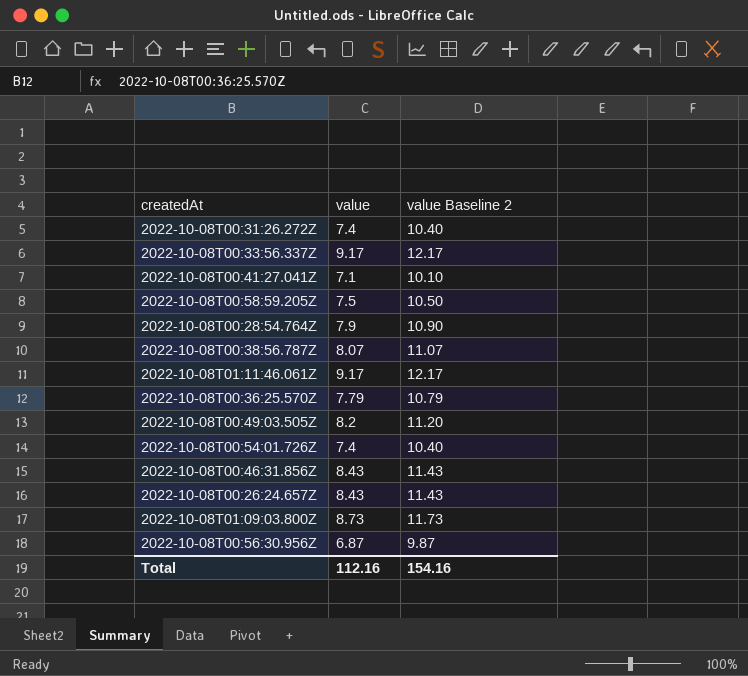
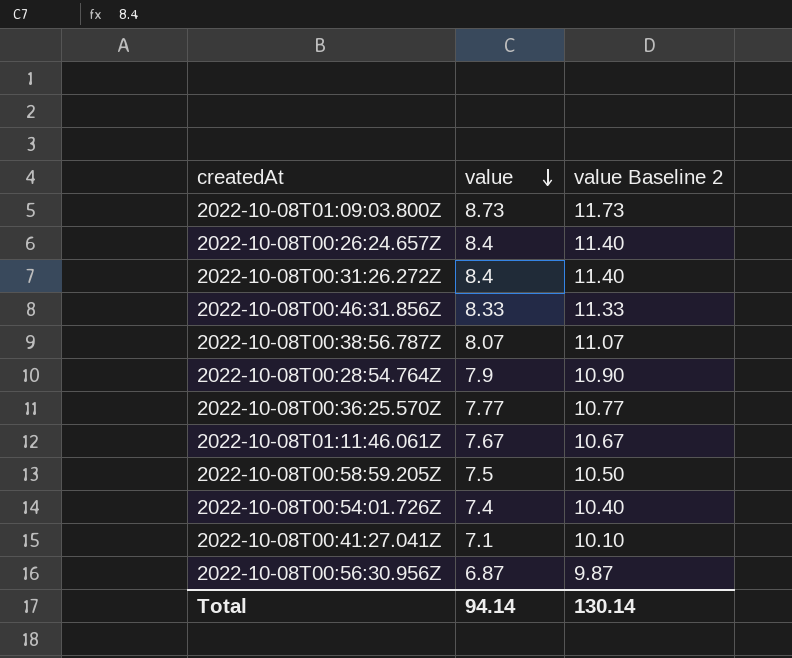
row order: none -> value descending
row 2022-10-08T00:33:56.337Z: 9.17 | 12.17 -> none
row 2022-10-08T00:49:03.505Z: 8.2 | 11.20 -> none
2022-10-08T00:26:24.657Z | value: 8.43 -> 8.4
2022-10-08T00:26:24.657Z | value Baseline 2: 11.43 -> 11.40
2022-10-08T00:31:26.272Z | value: 7.4 -> 8.4
2022-10-08T00:31:26.272Z | value Baseline 2: 10.40 -> 11.40
2022-10-08T00:46:31.856Z | value: 8.43 -> 8.33
2022-10-08T00:46:31.856Z | value Baseline 2: 11.43 -> 11.33
2022-10-08T00:36:25.570Z | value: 7.79 -> 7.77
2022-10-08T00:36:25.570Z | value Baseline 2: 10.79 -> 10.77
2022-10-08T01:11:46.061Z | value: 9.17 -> 7.67
2022-10-08T01:11:46.061Z | value Baseline 2: 12.17 -> 10.67
Total | value: 112.16 -> 94.14
Total | value Baseline 2: 154.16 -> 130.14

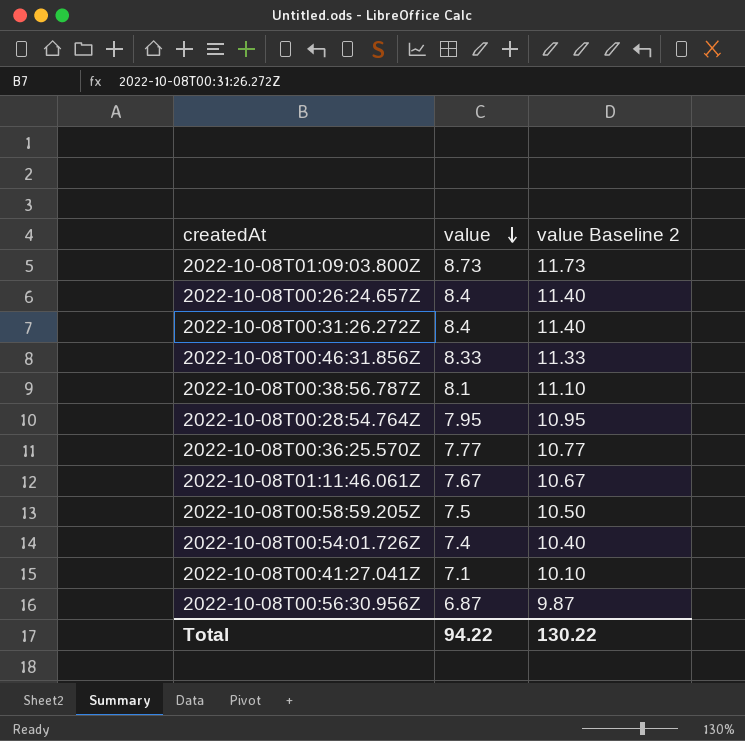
2022-10-08T00:38:56.787Z | value: 8.07 -> 8.1
2022-10-08T00:38:56.787Z | value Baseline 2: 11.07 -> 11.10
2022-10-08T00:28:54.764Z | value: 7.9 -> 7.95
2022-10-08T00:28:54.764Z | value Baseline 2: 10.90 -> 10.95
Total | value: 94.14 -> 94.22
Total | value Baseline 2: 130.14 -> 130.22

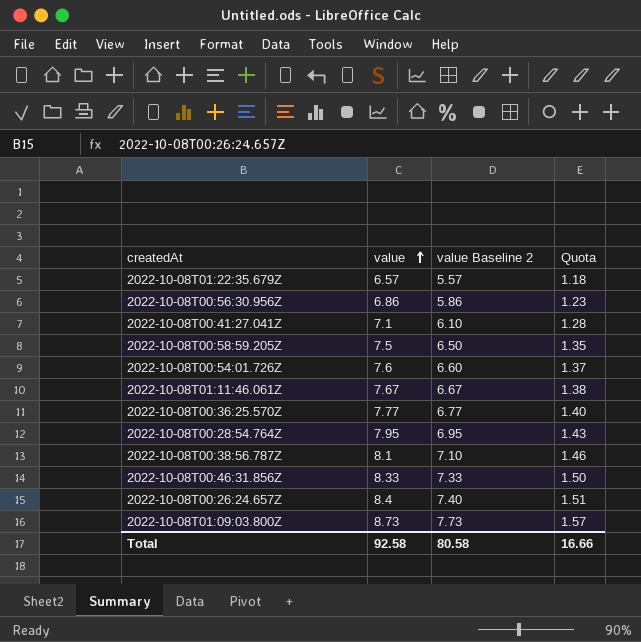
row order: value descending -> value ascending
column value Baseline 2 | formula: [value] + 3 -> [value] - 1
column Quota | formula: none -> [value] * 0.18
row 2022-10-08T00:31:26.272Z: 8.4 | 11.40 -> none
row 2022-10-08T01:22:35.679Z: none -> 6.57 | 5.57 | 1.18
2022-10-08T00:56:30.956Z | value: 6.87 -> 6.86
2022-10-08T00:54:01.726Z | value: 7.4 -> 7.6
Total | value: 94.22 -> 92.58
Total | value Baseline 2: 130.22 -> 80.58

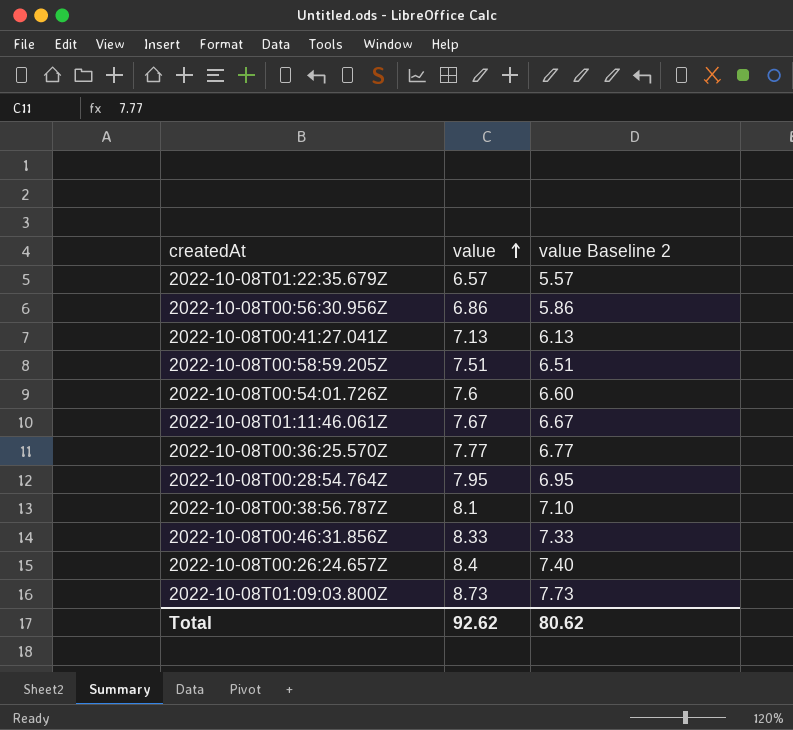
column Quota | formula: [value] * 0.18 -> none
2022-10-08T00:41:27.041Z | value: 7.1 -> 7.13
2022-10-08T00:41:27.041Z | value Baseline 2: 6.10 -> 6.13
2022-10-08T00:58:59.205Z | value: 7.5 -> 7.51
2022-10-08T00:58:59.205Z | value Baseline 2: 6.50 -> 6.51
Total | value: 92.58 -> 92.62
Total | value Baseline 2: 80.58 -> 80.62

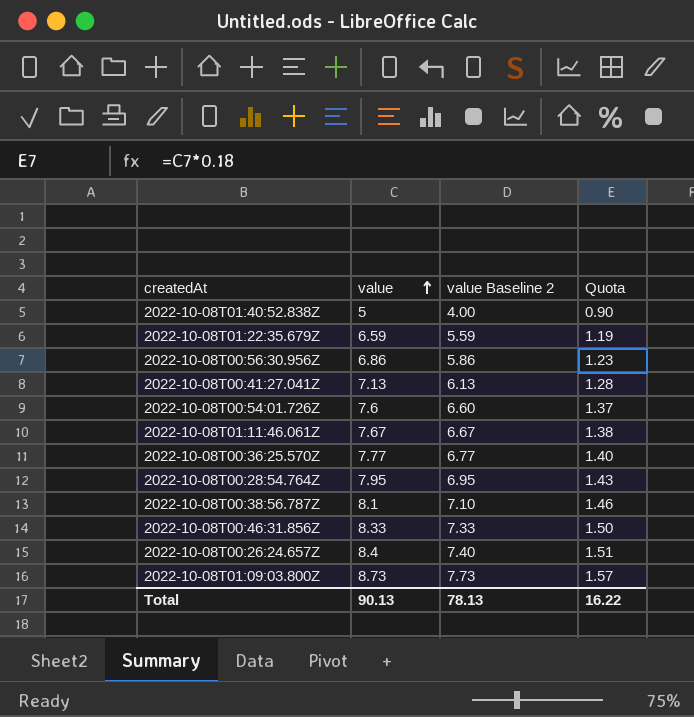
column Quota | formula: none -> [value] * 0.18
row 2022-10-08T00:58:59.205Z: 7.51 | 6.51 -> none
row 2022-10-08T01:40:52.838Z: none -> 5 | 4.00 | 0.90
2022-10-08T01:22:35.679Z | value: 6.57 -> 6.59
2022-10-08T01:22:35.679Z | value Baseline 2: 5.57 -> 5.59
Total | value: 92.62 -> 90.13
Total | value Baseline 2: 80.62 -> 78.13

